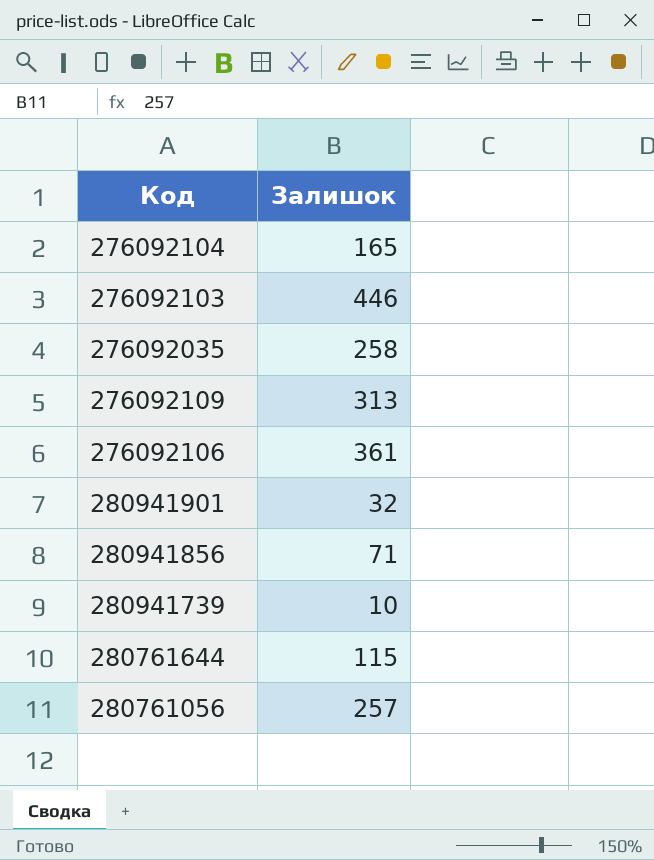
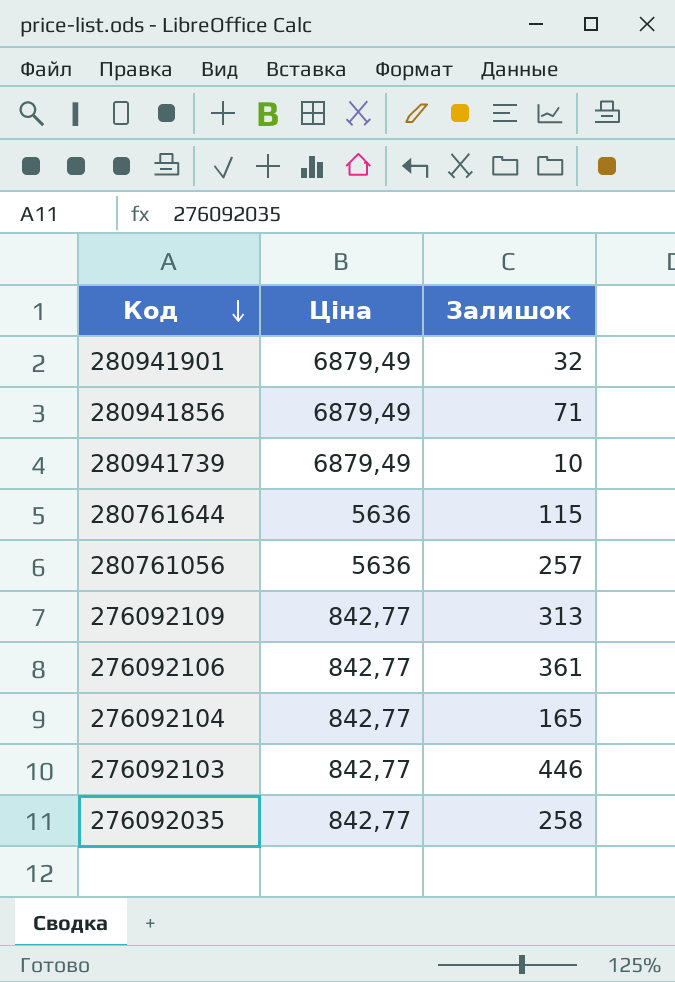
row order: none -> Код descending
column Ціна | position: none -> 2

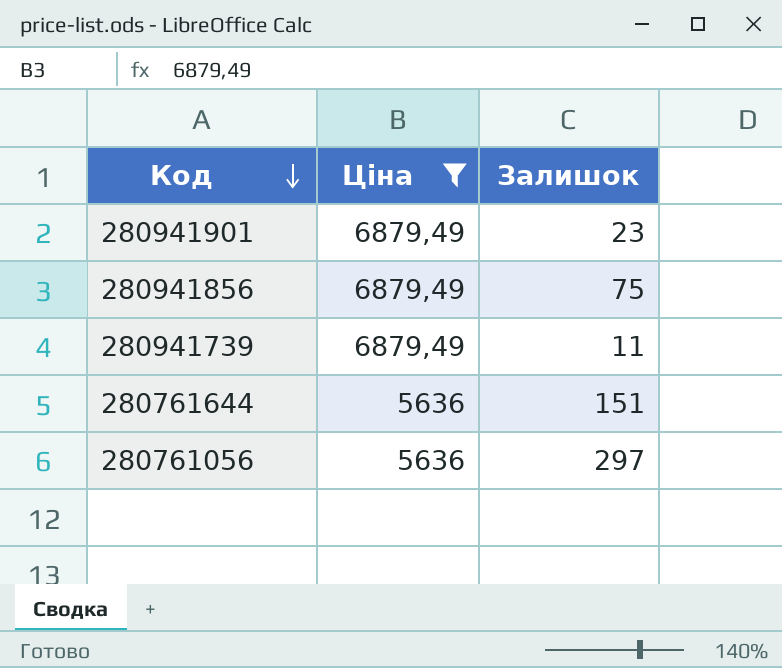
filter: none -> Ціна != 842,77
280941901 | Залишок: 32 -> 23
280941856 | Залишок: 71 -> 75
280941739 | Залишок: 10 -> 11
280761644 | Залишок: 115 -> 151
280761056 | Залишок: 257 -> 297

